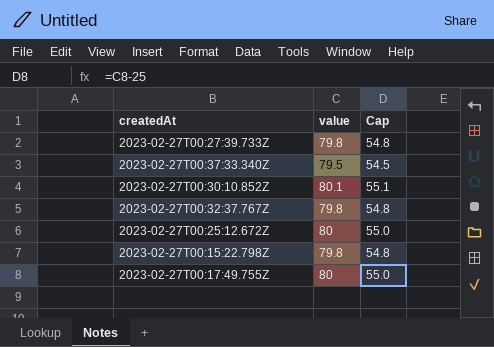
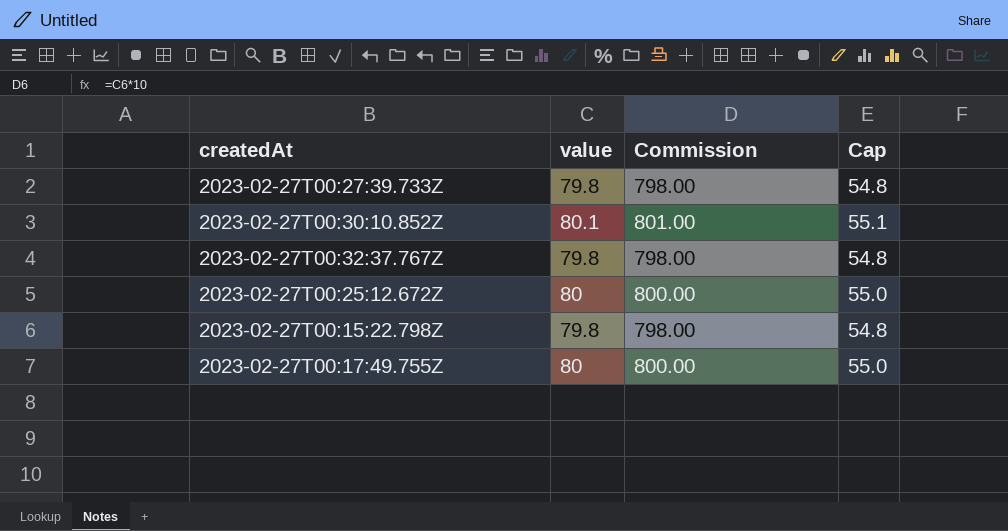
column Commission | formula: none -> [value] * 10
row 2023-02-27T00:37:33.340Z: 79.5 | 54.5 -> none

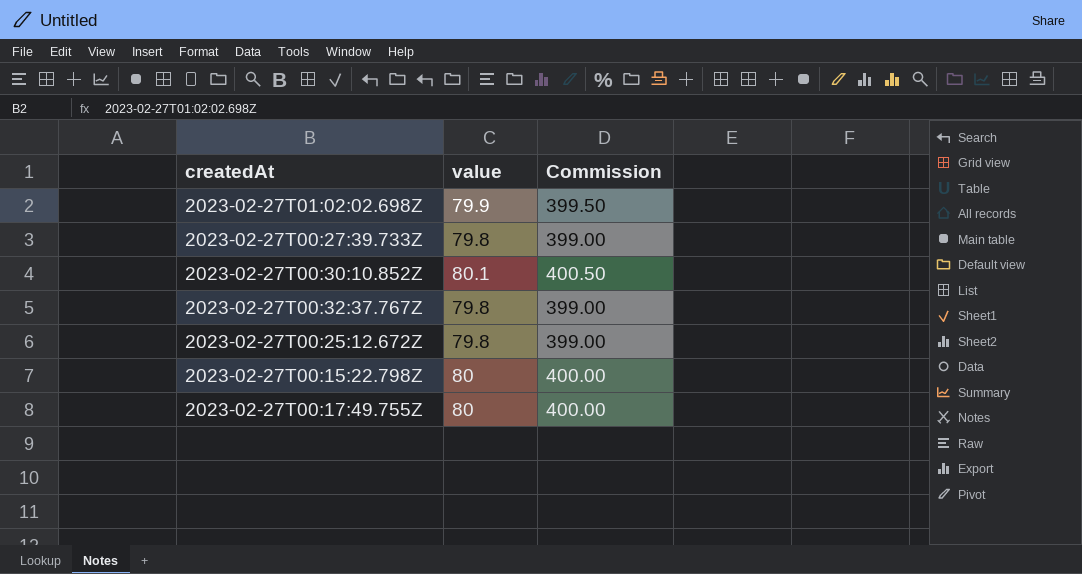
column Cap | formula: [value] - 25 -> none
column Commission | formula: [value] * 10 -> [value] * 5
row 2023-02-27T01:02:02.698Z: none -> 79.9 | 399.50
2023-02-27T00:25:12.672Z | value: 80 -> 79.8
2023-02-27T00:15:22.798Z | value: 79.8 -> 80

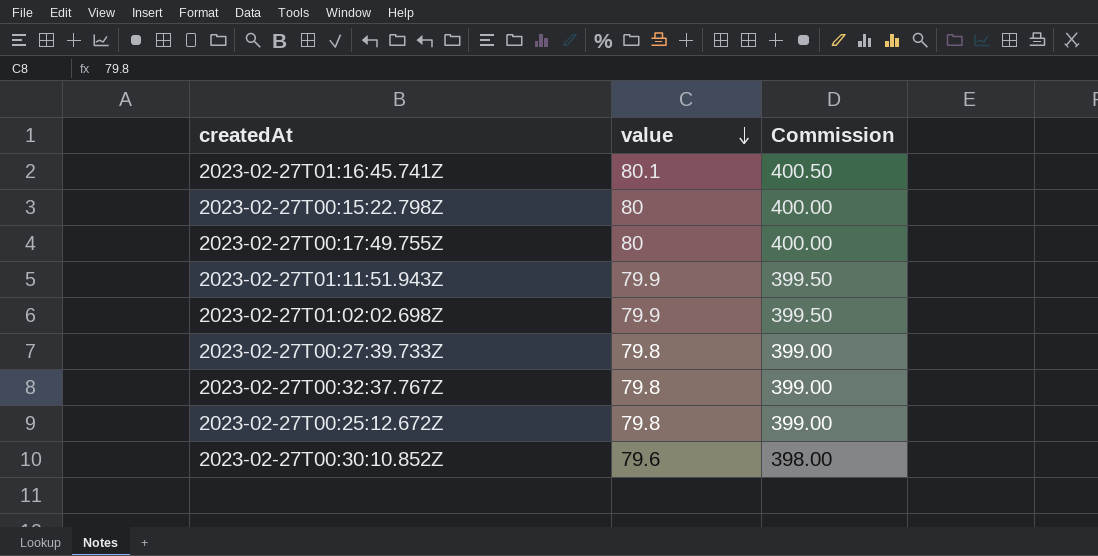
row order: none -> value descending
row 2023-02-27T01:16:45.741Z: none -> 80.1 | 400.50
row 2023-02-27T01:11:51.943Z: none -> 79.9 | 399.50
2023-02-27T00:30:10.852Z | value: 80.1 -> 79.6
2023-02-27T00:30:10.852Z | Commission: 400.50 -> 398.00

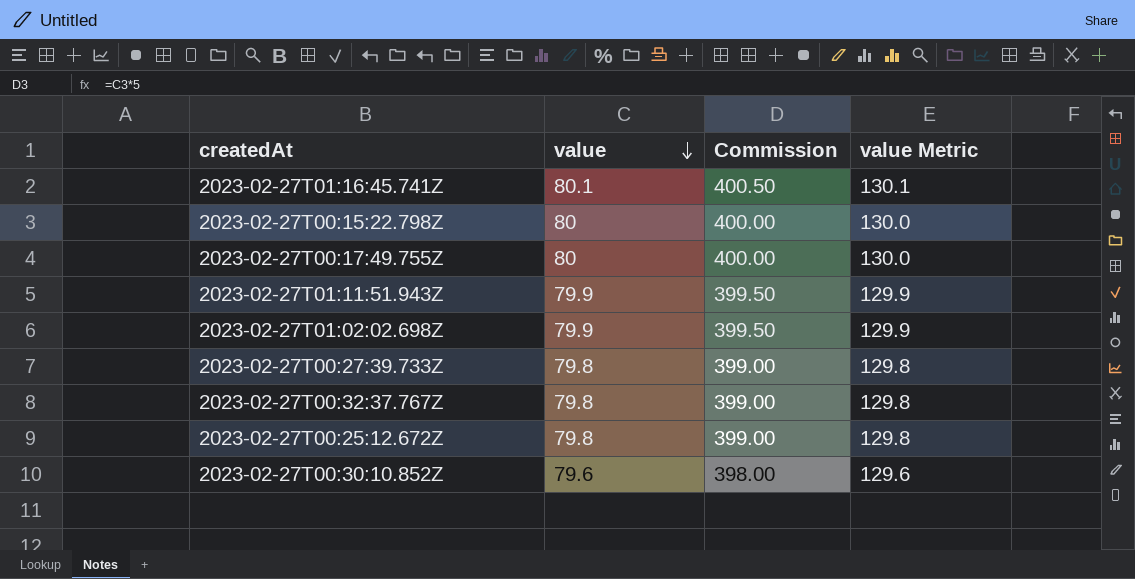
column value Metric | formula: none -> [value] + 50

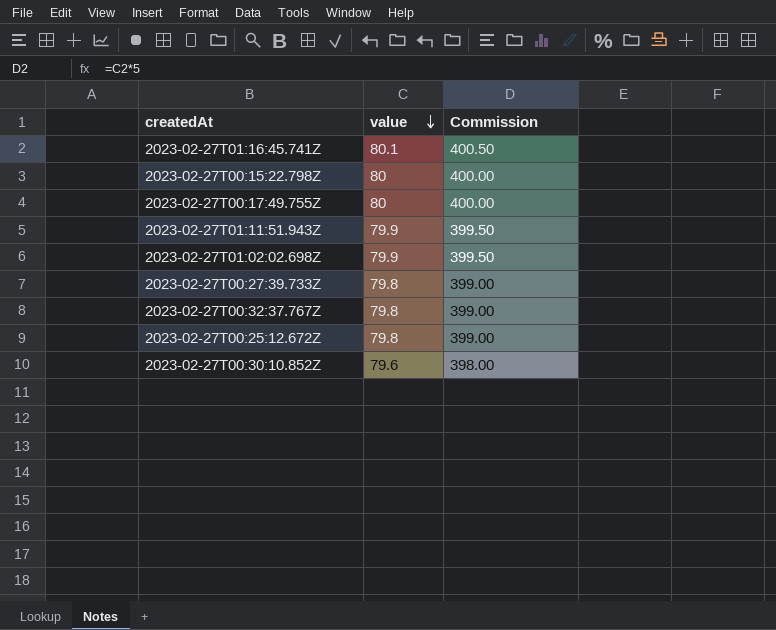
column value Metric | formula: [value] + 50 -> none

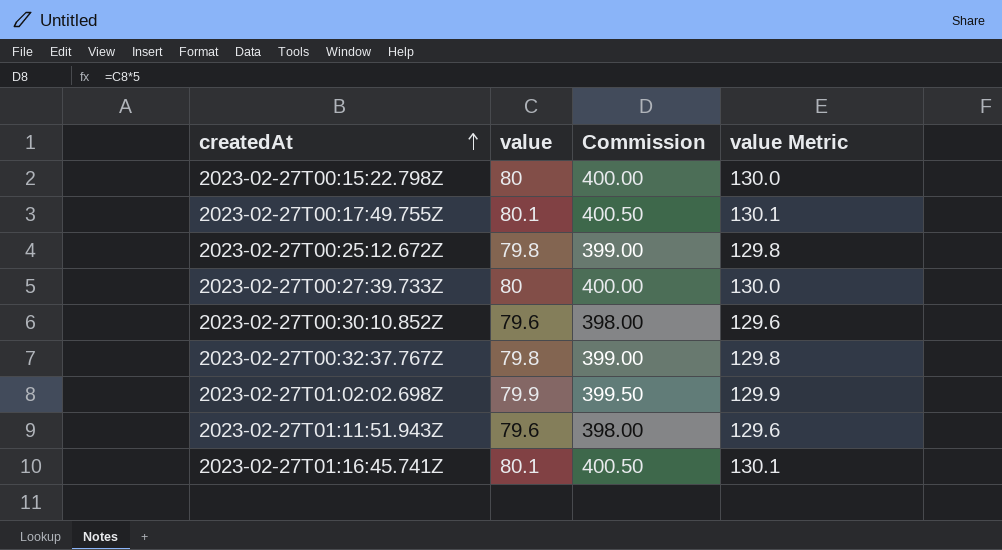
row order: value descending -> createdAt ascending
column value Metric | formula: none -> [value] + 50
2023-02-27T00:17:49.755Z | value: 80 -> 80.1
2023-02-27T00:17:49.755Z | Commission: 400.00 -> 400.50
2023-02-27T00:27:39.733Z | value: 79.8 -> 80
2023-02-27T00:27:39.733Z | Commission: 399.00 -> 400.00
2023-02-27T01:11:51.943Z | value: 79.9 -> 79.6
2023-02-27T01:11:51.943Z | Commission: 399.50 -> 398.00

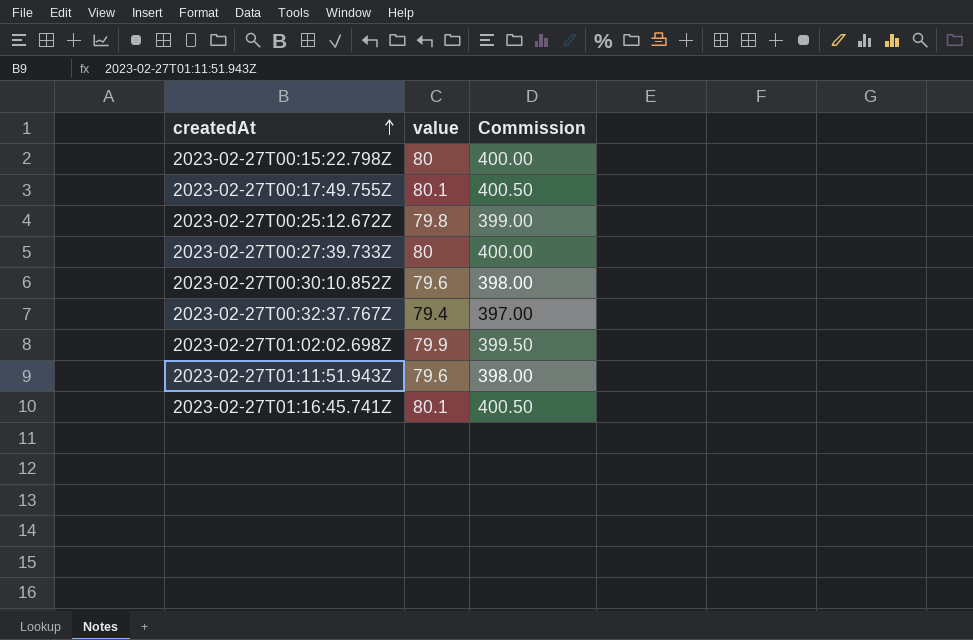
column value Metric | formula: [value] + 50 -> none
2023-02-27T00:32:37.767Z | value: 79.8 -> 79.4
2023-02-27T00:32:37.767Z | Commission: 399.00 -> 397.00

